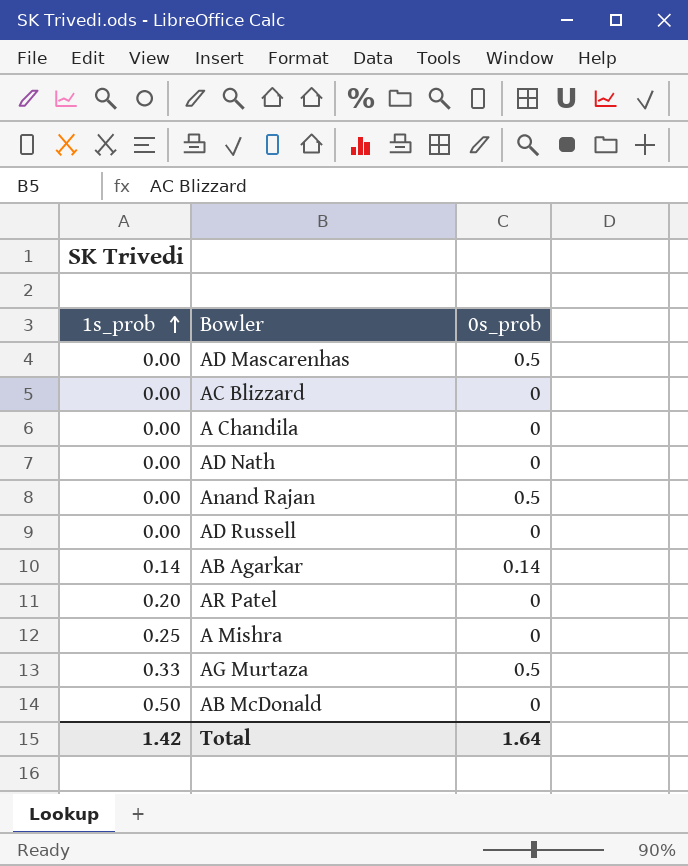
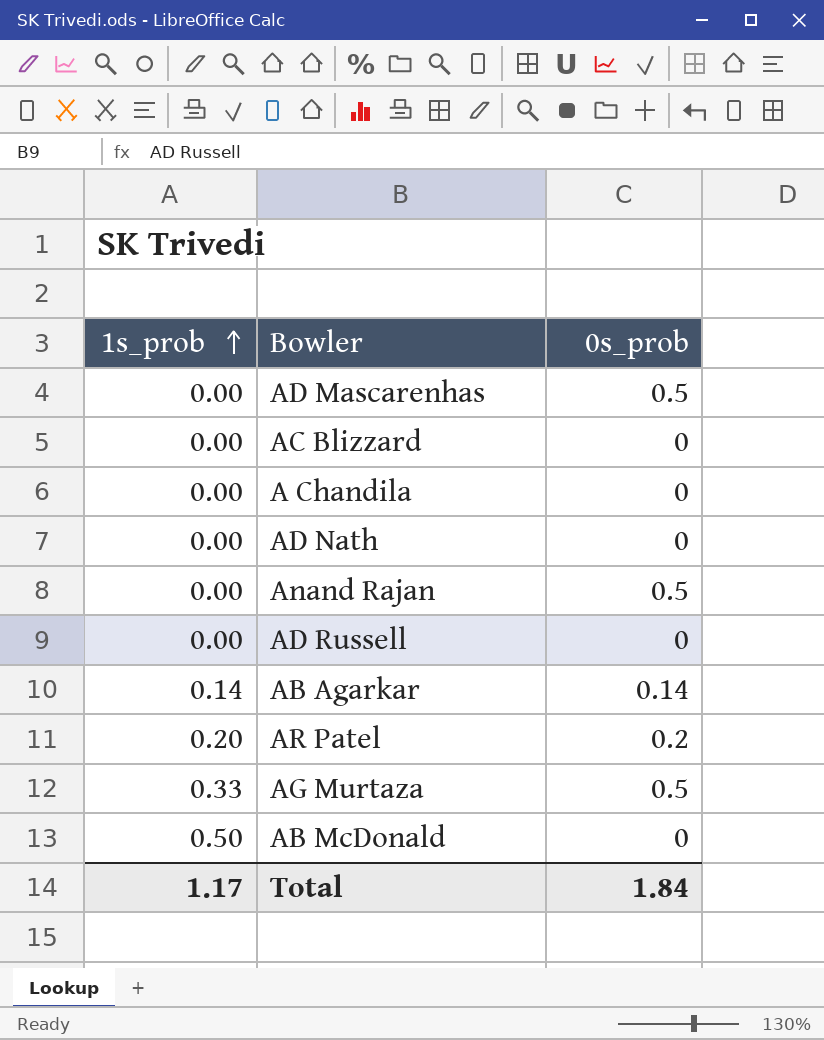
row A Mishra: 0.25 | 0 -> none
AR Patel | 0s_prob: 0 -> 0.2
Total | 1s_prob: 1.42 -> 1.17
Total | 0s_prob: 1.64 -> 1.84

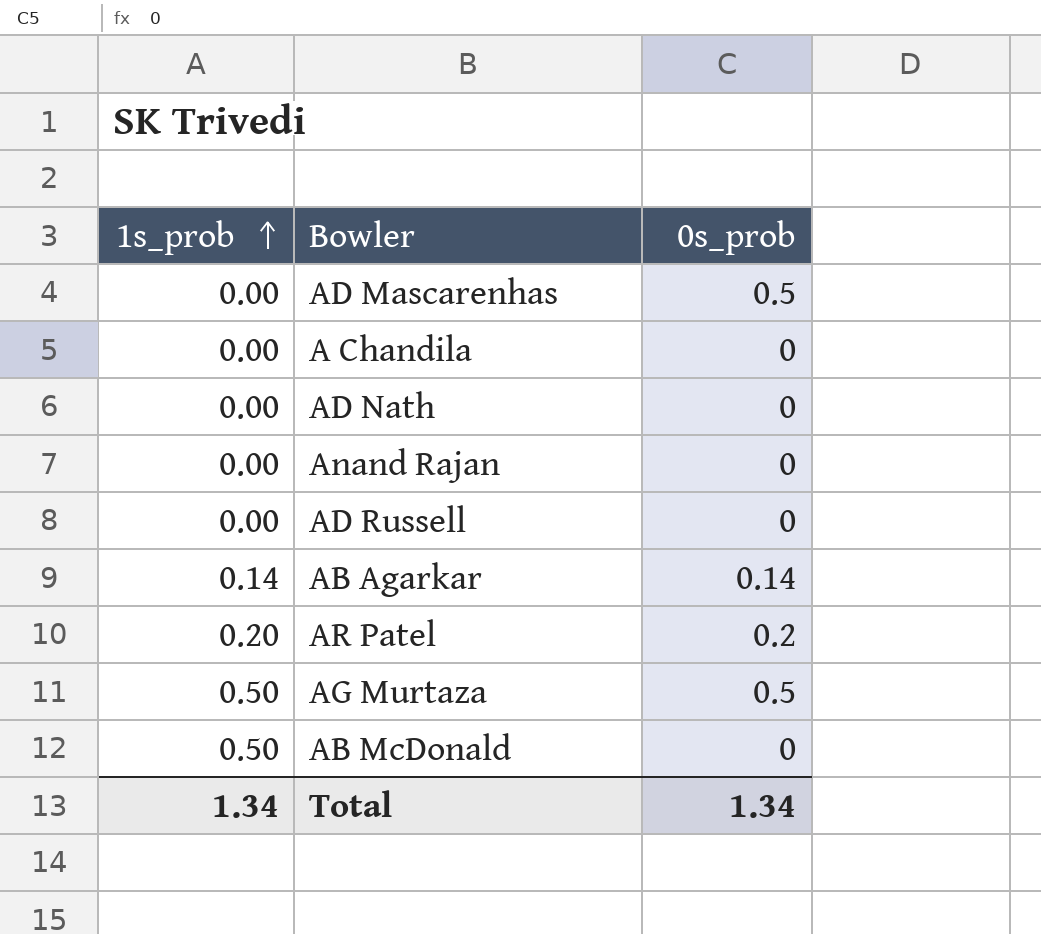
row AC Blizzard: 0.00 | 0 -> none
Anand Rajan | 0s_prob: 0.5 -> 0
AG Murtaza | 1s_prob: 0.33 -> 0.50
Total | 1s_prob: 1.17 -> 1.34
Total | 0s_prob: 1.84 -> 1.34

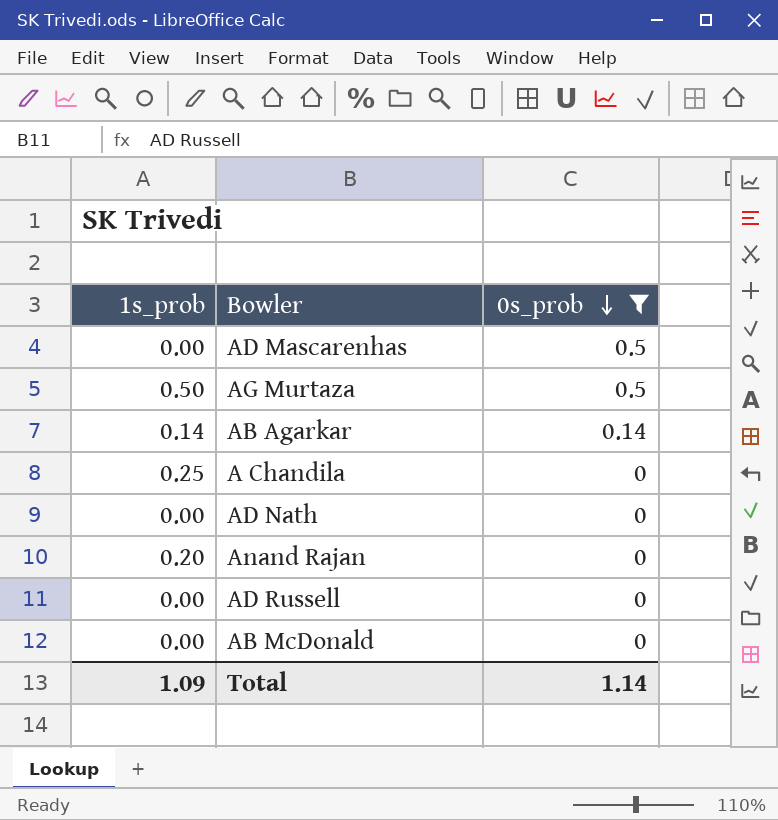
filter: none -> 0s_prob != 0.2
row order: 1s_prob ascending -> 0s_prob descending
A Chandila | 1s_prob: 0.00 -> 0.25
Anand Rajan | 1s_prob: 0.00 -> 0.20
AB McDonald | 1s_prob: 0.50 -> 0.00
Total | 1s_prob: 1.34 -> 1.09
Total | 0s_prob: 1.34 -> 1.14

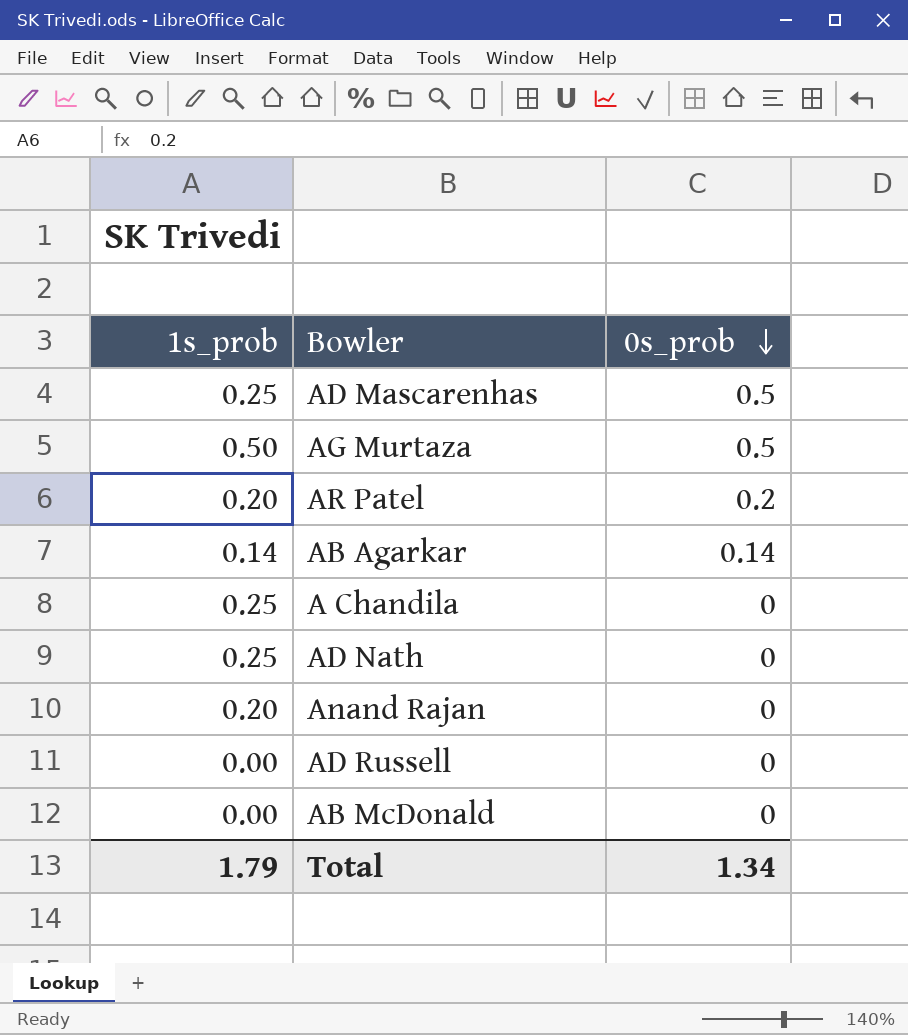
filter: 0s_prob != 0.2 -> none
AD Mascarenhas | 1s_prob: 0.00 -> 0.25
AD Nath | 1s_prob: 0.00 -> 0.25
Total | 1s_prob: 1.09 -> 1.79
Total | 0s_prob: 1.14 -> 1.34

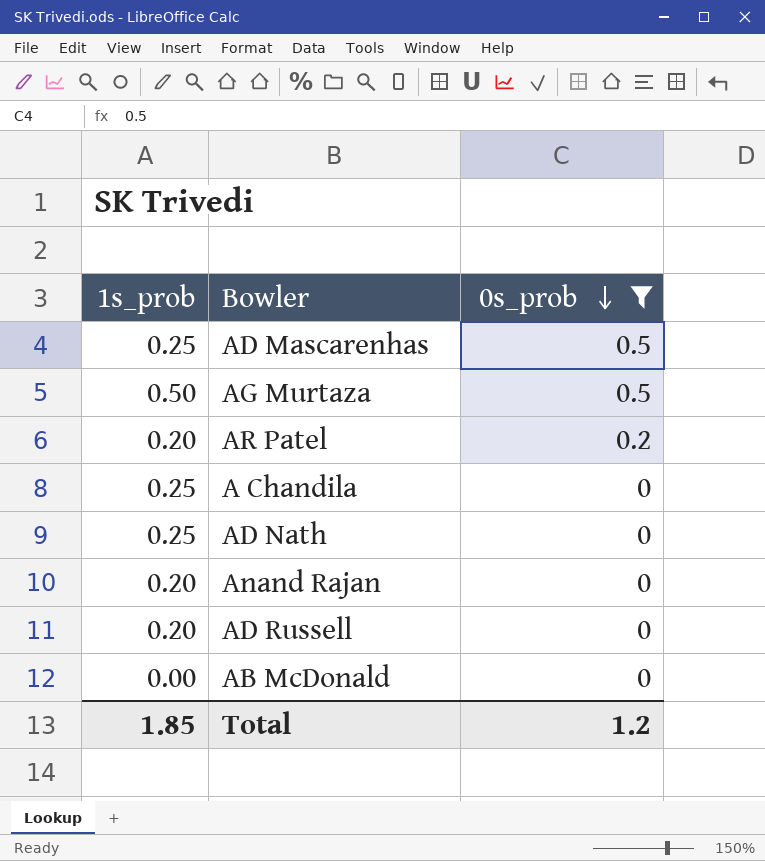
filter: none -> 0s_prob != 0.14
AD Russell | 1s_prob: 0.00 -> 0.20
Total | 1s_prob: 1.79 -> 1.85
Total | 0s_prob: 1.34 -> 1.2

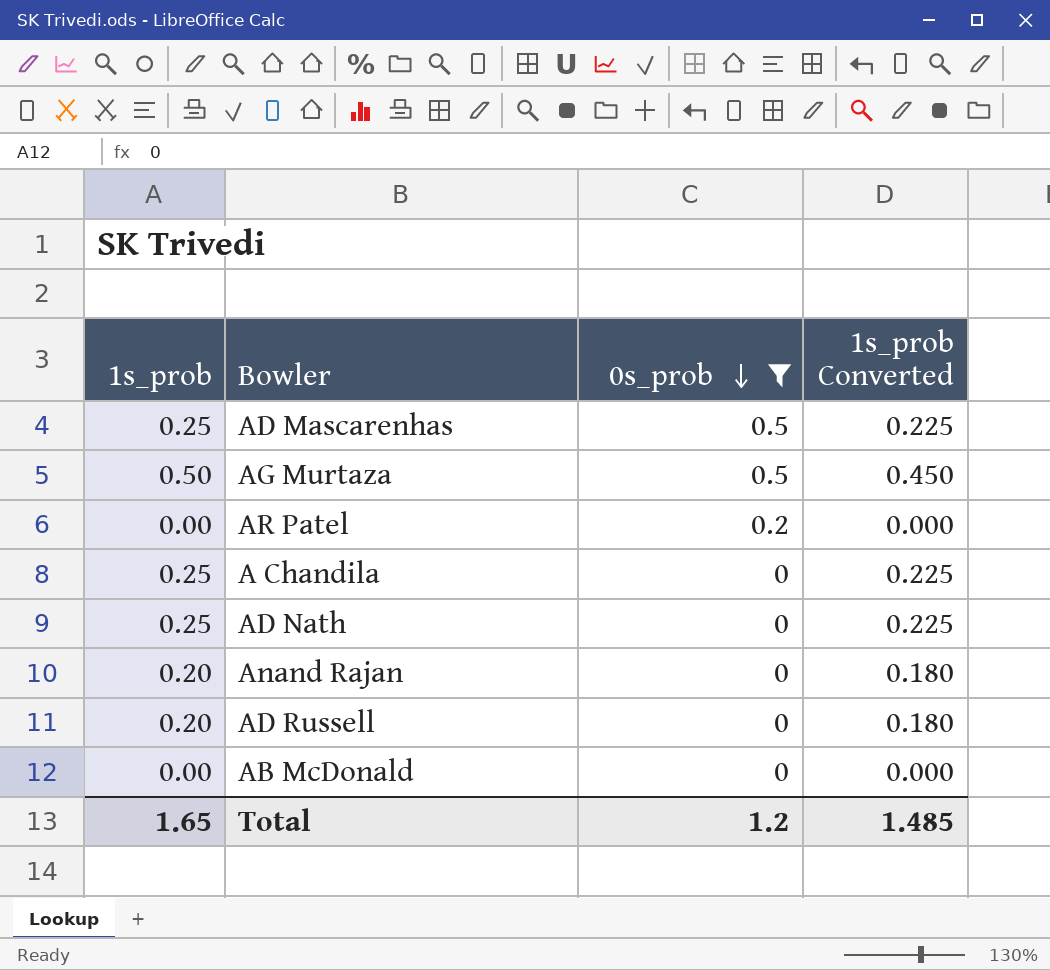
column 1s_prob Converted | formula: none -> [1s_prob] * 0.9
AR Patel | 1s_prob: 0.20 -> 0.00
Total | 1s_prob: 1.85 -> 1.65

